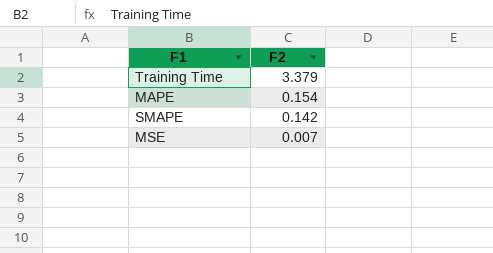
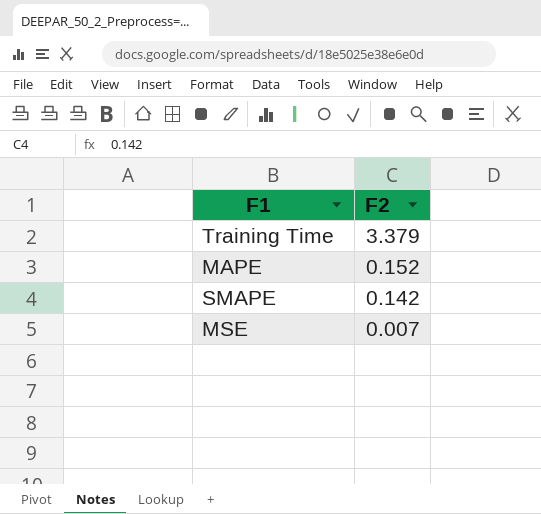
MAPE | F2: 0.154 -> 0.152

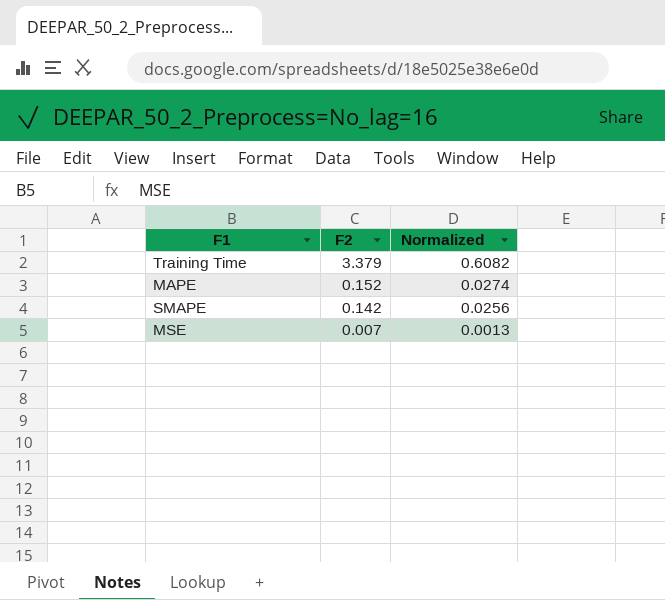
column Normalized | formula: none -> [F2] * 0.18

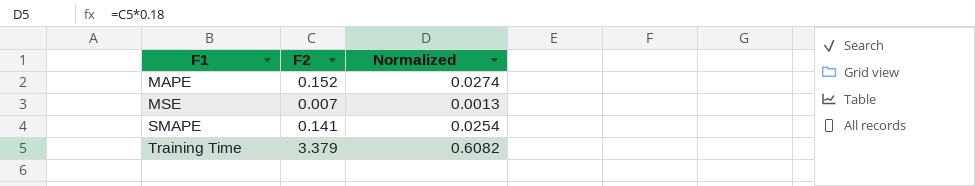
row order: F2 descending -> F1 ascending
SMAPE | F2: 0.142 -> 0.141
SMAPE | Normalized: 0.0256 -> 0.0254

